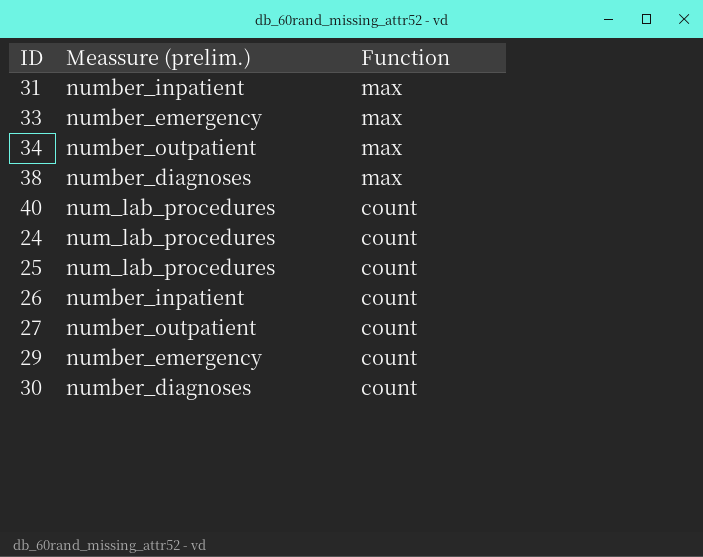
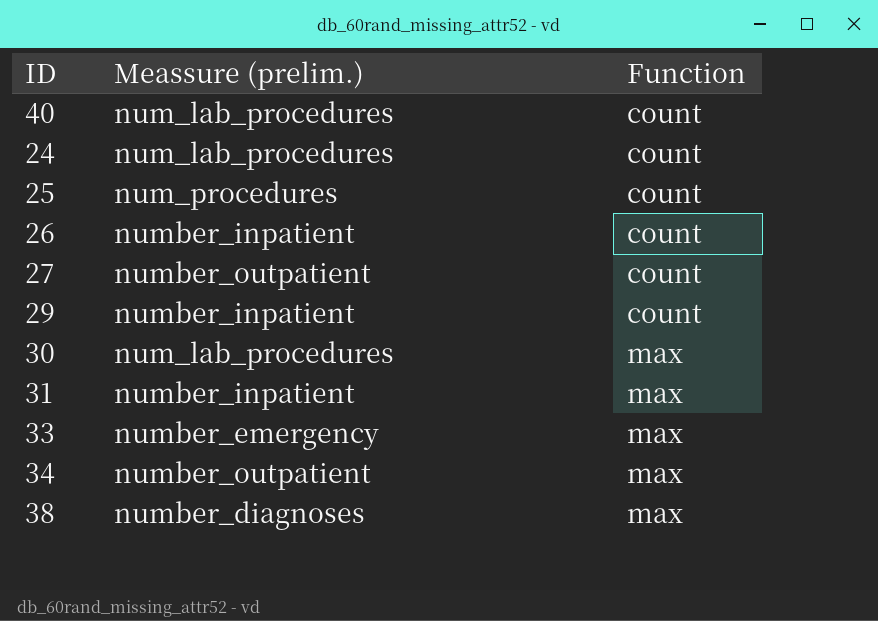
row order: Function descending -> Function ascending
25 | Meassure (prelim.): num_lab_procedures -> num_procedures
29 | Meassure (prelim.): number_emergency -> number_inpatient
30 | Meassure (prelim.): number_diagnoses -> num_lab_procedures
30 | Function: count -> max

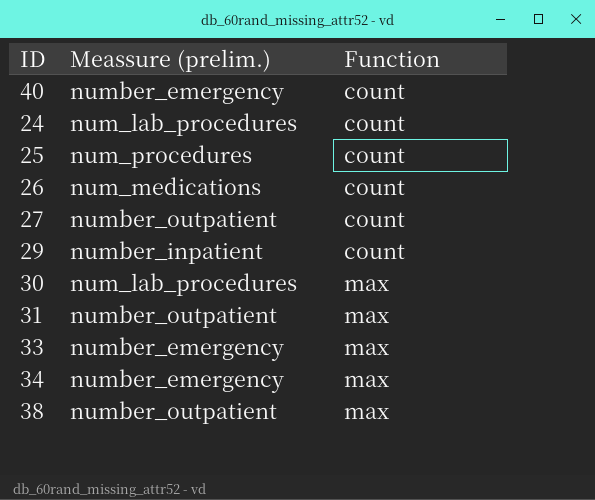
40 | Meassure (prelim.): num_lab_procedures -> number_emergency
26 | Meassure (prelim.): number_inpatient -> num_medications
31 | Meassure (prelim.): number_inpatient -> number_outpatient
34 | Meassure (prelim.): number_outpatient -> number_emergency
38 | Meassure (prelim.): number_diagnoses -> number_outpatient

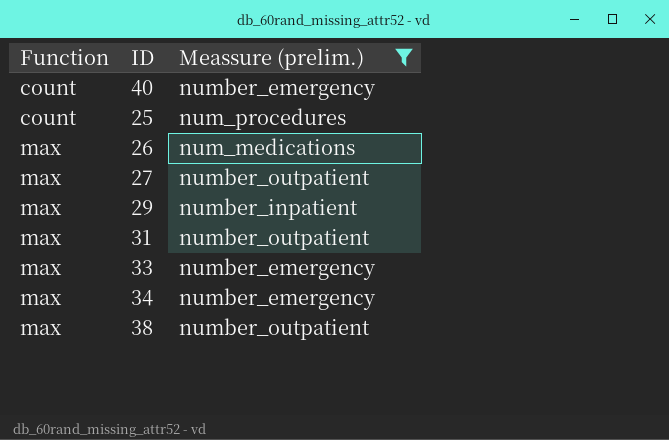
filter: none -> Meassure (prelim.) != num_lab_procedures
column Function | position: 3 -> 1
26 | Function: count -> max
27 | Function: count -> max
29 | Function: count -> max

